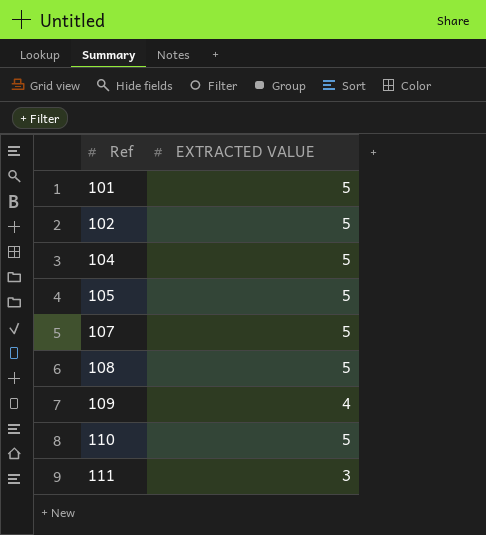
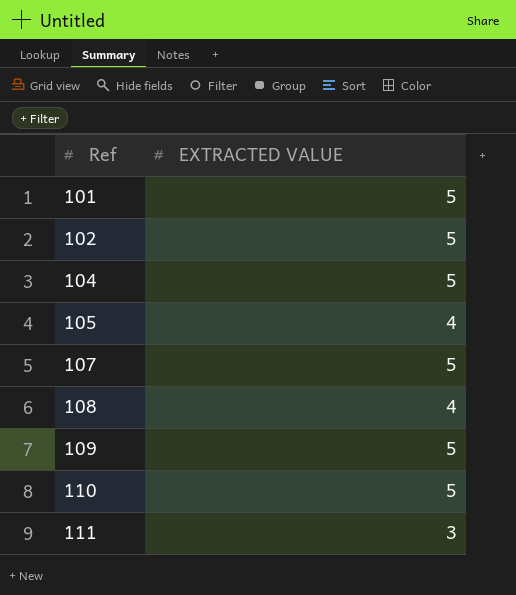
105 | EXTRACTED VALUE: 5 -> 4
108 | EXTRACTED VALUE: 5 -> 4
109 | EXTRACTED VALUE: 4 -> 5

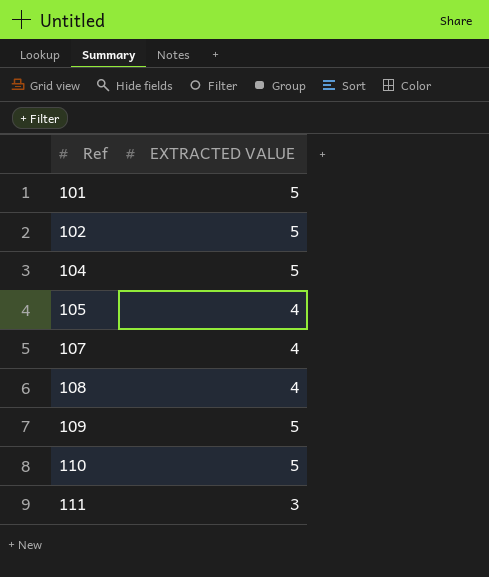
107 | EXTRACTED VALUE: 5 -> 4

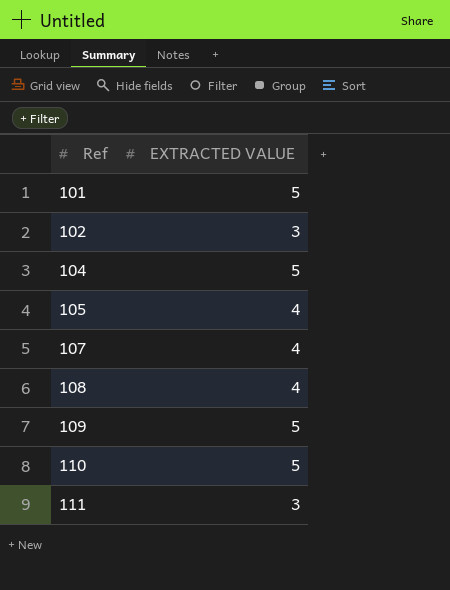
102 | EXTRACTED VALUE: 5 -> 3

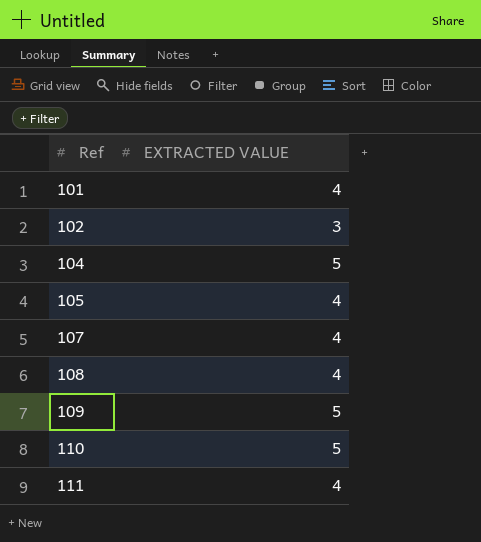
101 | EXTRACTED VALUE: 5 -> 4
111 | EXTRACTED VALUE: 3 -> 4

